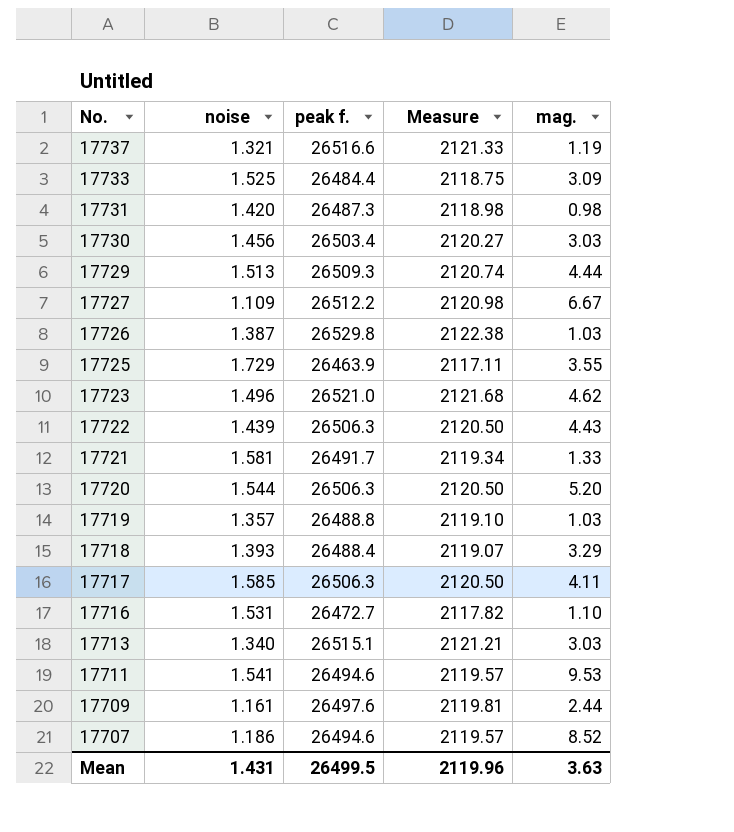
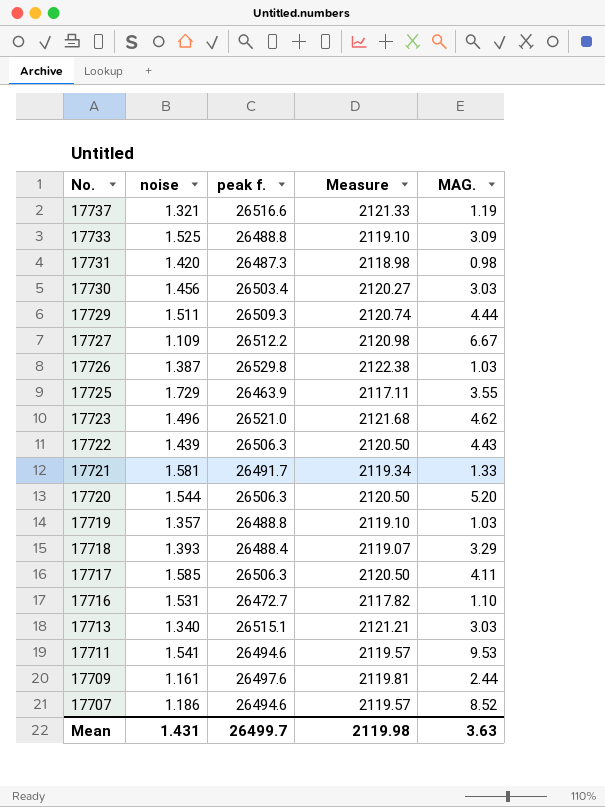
column name: mag. -> MAG.
17733 | peak f.: 26484.4 -> 26488.8
17733 | Measure: 2118.75 -> 2119.10
17729 | noise: 1.513 -> 1.511
Mean | peak f.: 26499.5 -> 26499.7
Mean | Measure: 2119.96 -> 2119.98

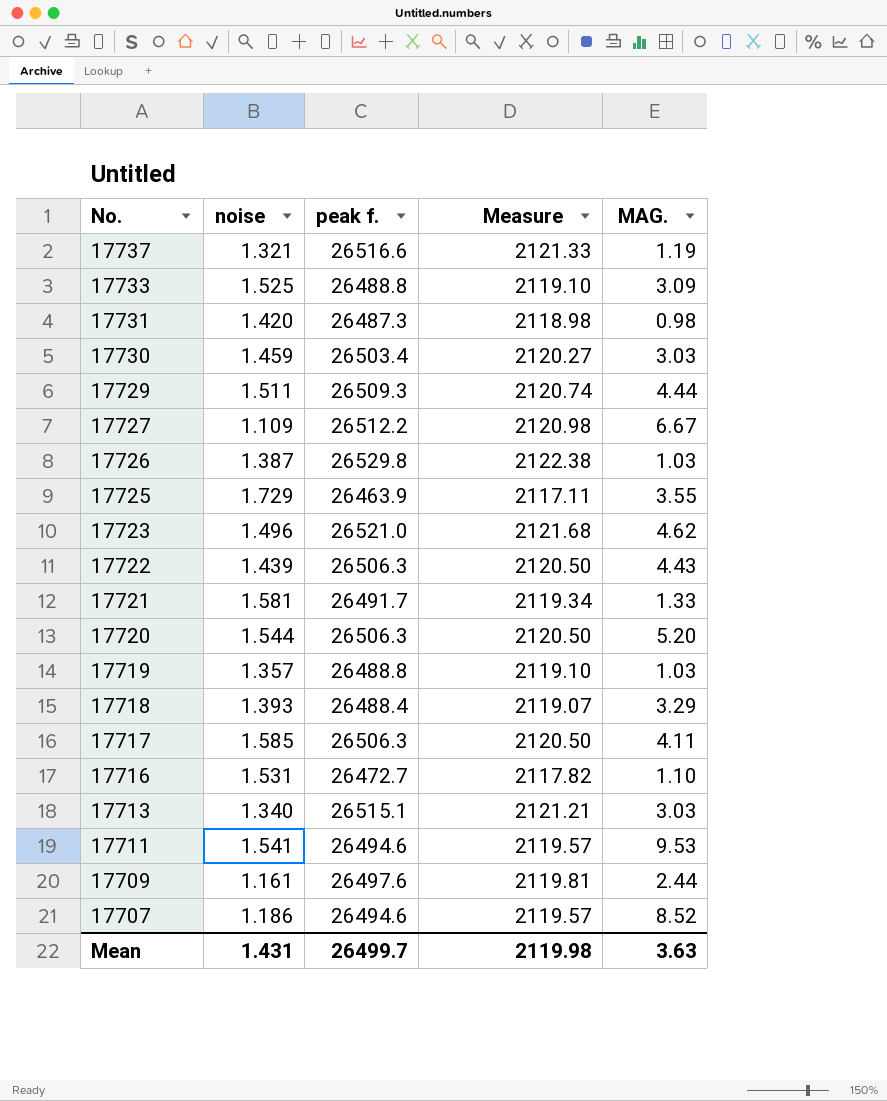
17730 | noise: 1.456 -> 1.459

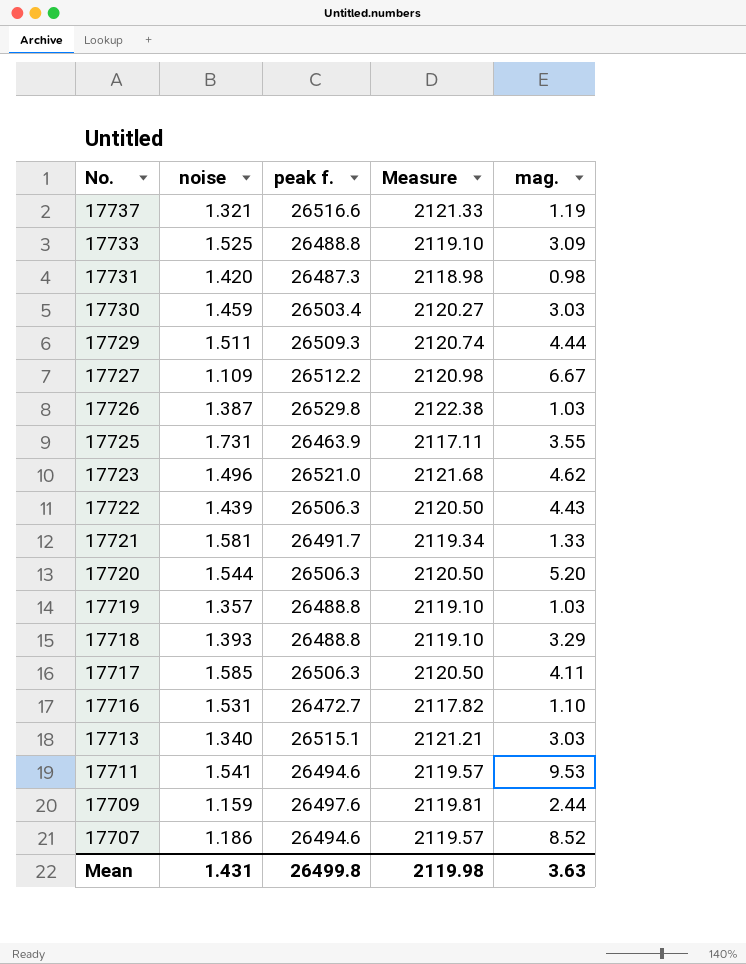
column name: MAG. -> mag.
17725 | noise: 1.729 -> 1.731
17718 | peak f.: 26488.4 -> 26488.8
17718 | Measure: 2119.07 -> 2119.10
17709 | noise: 1.161 -> 1.159
Mean | peak f.: 26499.7 -> 26499.8

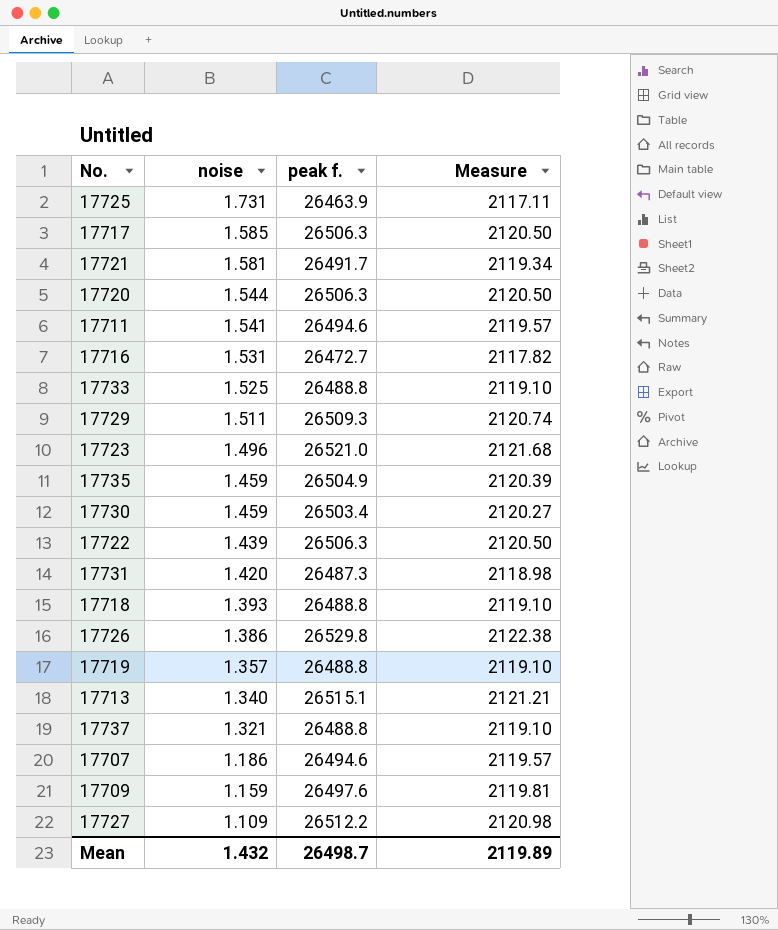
row order: No. descending -> noise descending
column mag. | position: 5 -> none
row 17735: none -> 1.459 | 26504.9 | 2120.39
17726 | noise: 1.387 -> 1.386
17737 | peak f.: 26516.6 -> 26488.8
17737 | Measure: 2121.33 -> 2119.10
Mean | noise: 1.431 -> 1.432
Mean | peak f.: 26499.8 -> 26498.7
Mean | Measure: 2119.98 -> 2119.89

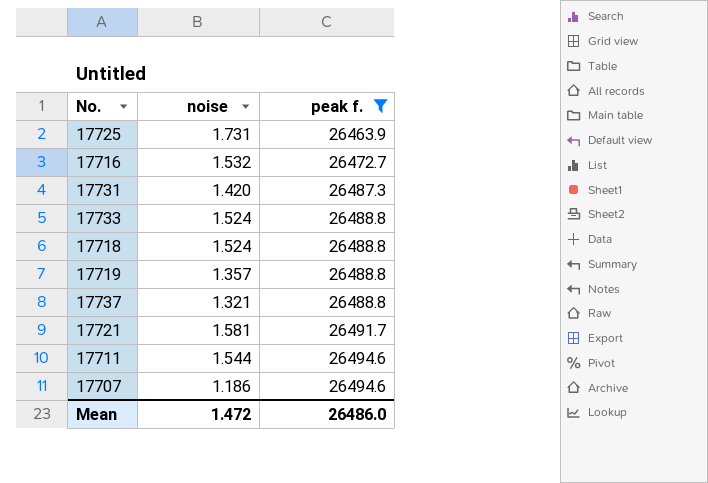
filter: none -> peak f. <= 26494.6
row order: noise descending -> peak f. ascending
column Measure | formula: [peak f.] * 0.08 -> none
17716 | noise: 1.531 -> 1.532
17733 | noise: 1.525 -> 1.524
17718 | noise: 1.393 -> 1.524
17711 | noise: 1.541 -> 1.544
Mean | noise: 1.432 -> 1.472
Mean | peak f.: 26498.7 -> 26486.0

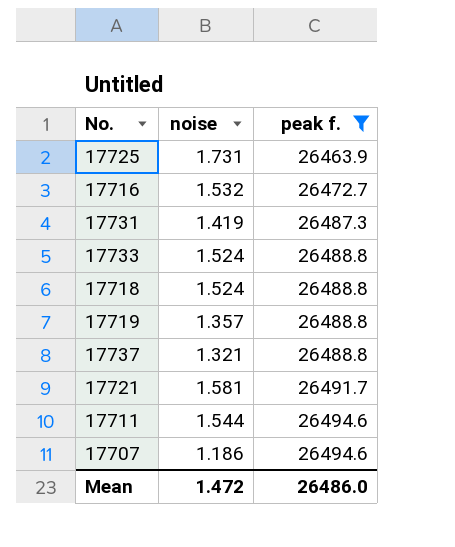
17731 | noise: 1.420 -> 1.419

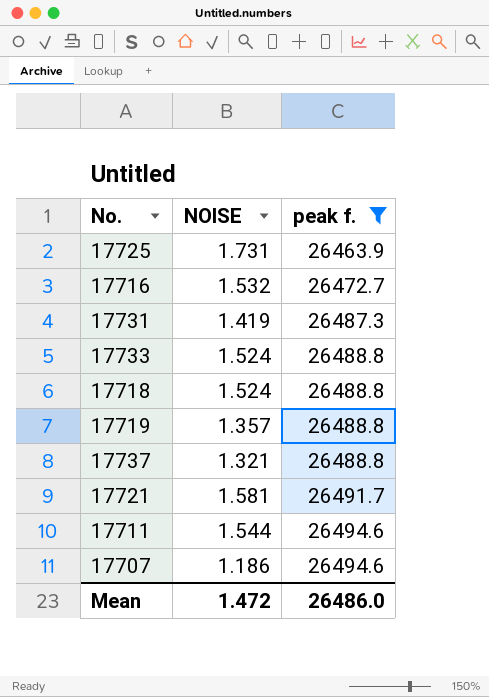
column name: noise -> NOISE

